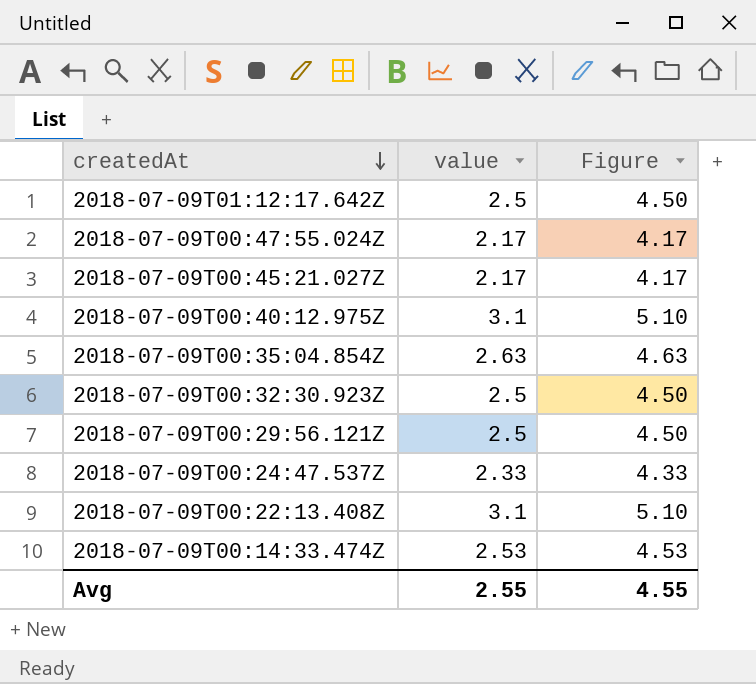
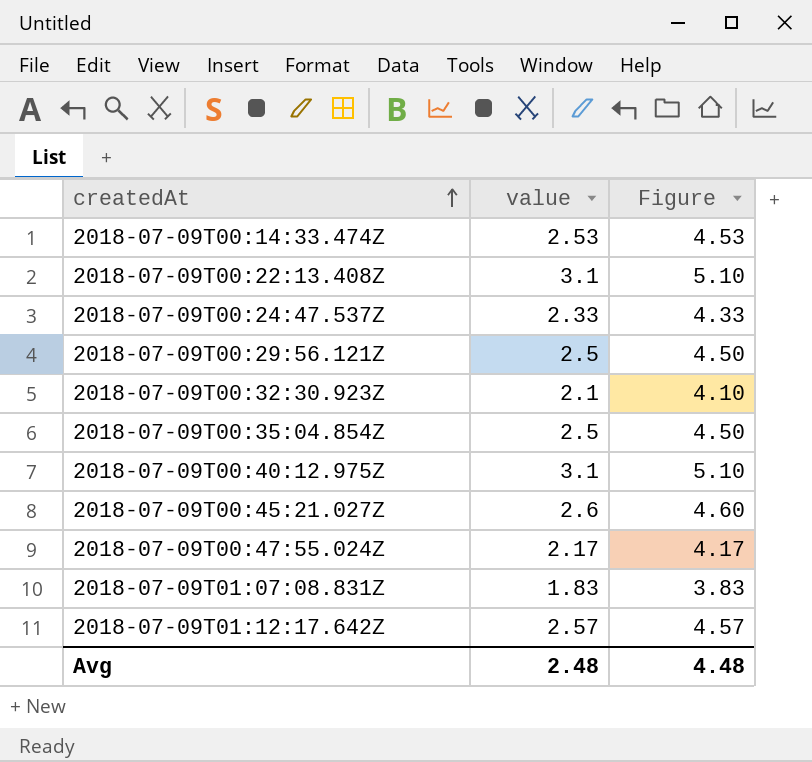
row order: createdAt descending -> createdAt ascending
2018-07-09T00:32:30.923Z | value: 2.5 -> 2.1
2018-07-09T00:32:30.923Z | Figure: 4.50 -> 4.10
2018-07-09T00:35:04.854Z | value: 2.63 -> 2.5
2018-07-09T00:35:04.854Z | Figure: 4.63 -> 4.50
2018-07-09T00:45:21.027Z | value: 2.17 -> 2.6
2018-07-09T00:45:21.027Z | Figure: 4.17 -> 4.60
row 2018-07-09T01:07:08.831Z: none -> 1.83 | 3.83
2018-07-09T01:12:17.642Z | value: 2.5 -> 2.57
2018-07-09T01:12:17.642Z | Figure: 4.50 -> 4.57
Avg | value: 2.55 -> 2.48
Avg | Figure: 4.55 -> 4.48

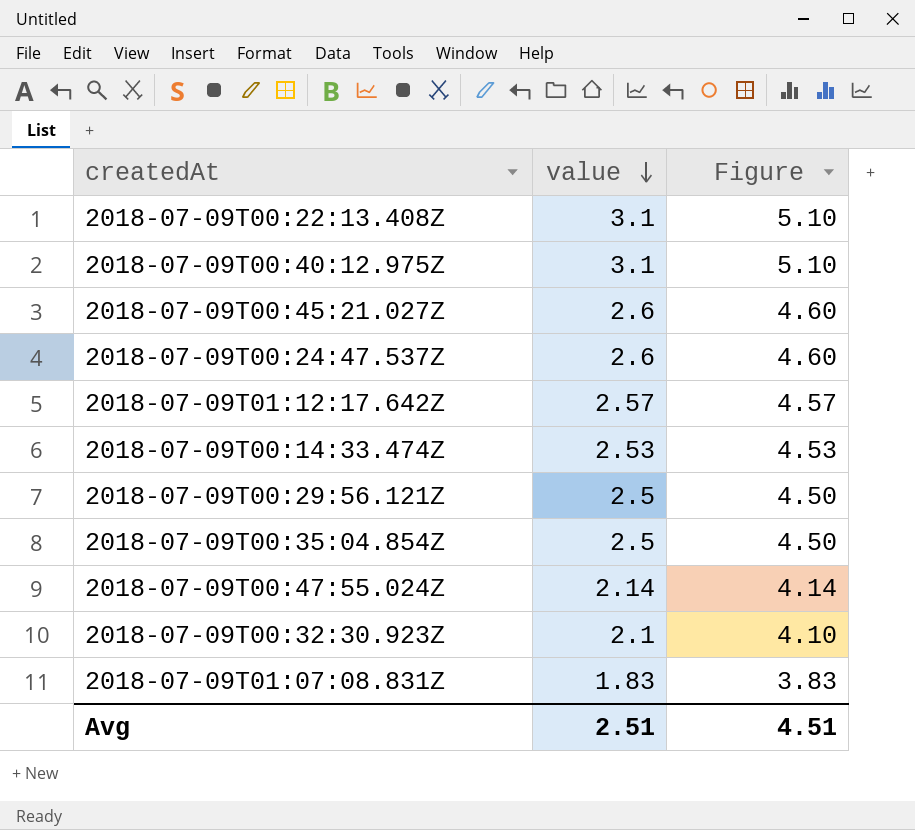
row order: createdAt ascending -> value descending
2018-07-09T00:24:47.537Z | value: 2.33 -> 2.6
2018-07-09T00:24:47.537Z | Figure: 4.33 -> 4.60
2018-07-09T00:47:55.024Z | value: 2.17 -> 2.14
2018-07-09T00:47:55.024Z | Figure: 4.17 -> 4.14
Avg | value: 2.48 -> 2.51
Avg | Figure: 4.48 -> 4.51

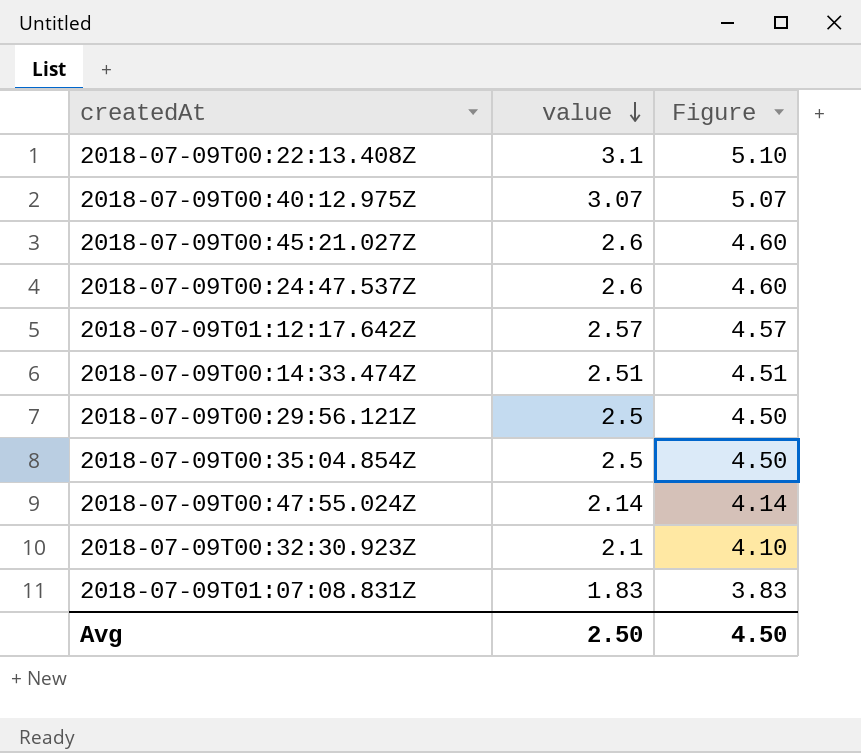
2018-07-09T00:40:12.975Z | value: 3.1 -> 3.07
2018-07-09T00:40:12.975Z | Figure: 5.10 -> 5.07
2018-07-09T00:14:33.474Z | value: 2.53 -> 2.51
2018-07-09T00:14:33.474Z | Figure: 4.53 -> 4.51
Avg | value: 2.51 -> 2.50
Avg | Figure: 4.51 -> 4.50

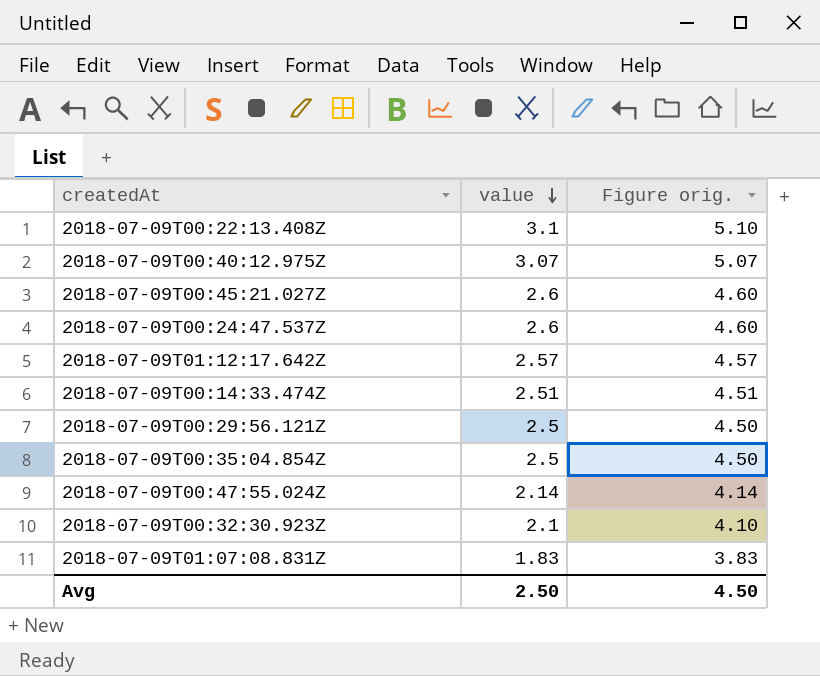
column name: Figure -> Figure orig.

